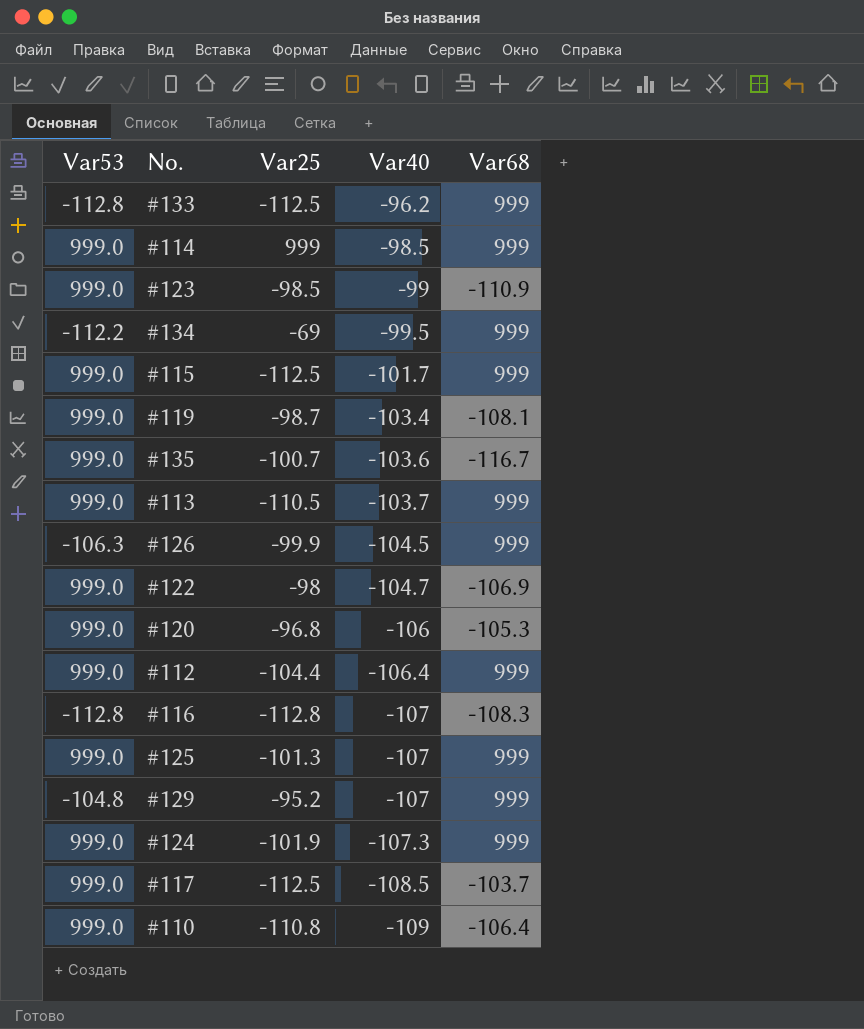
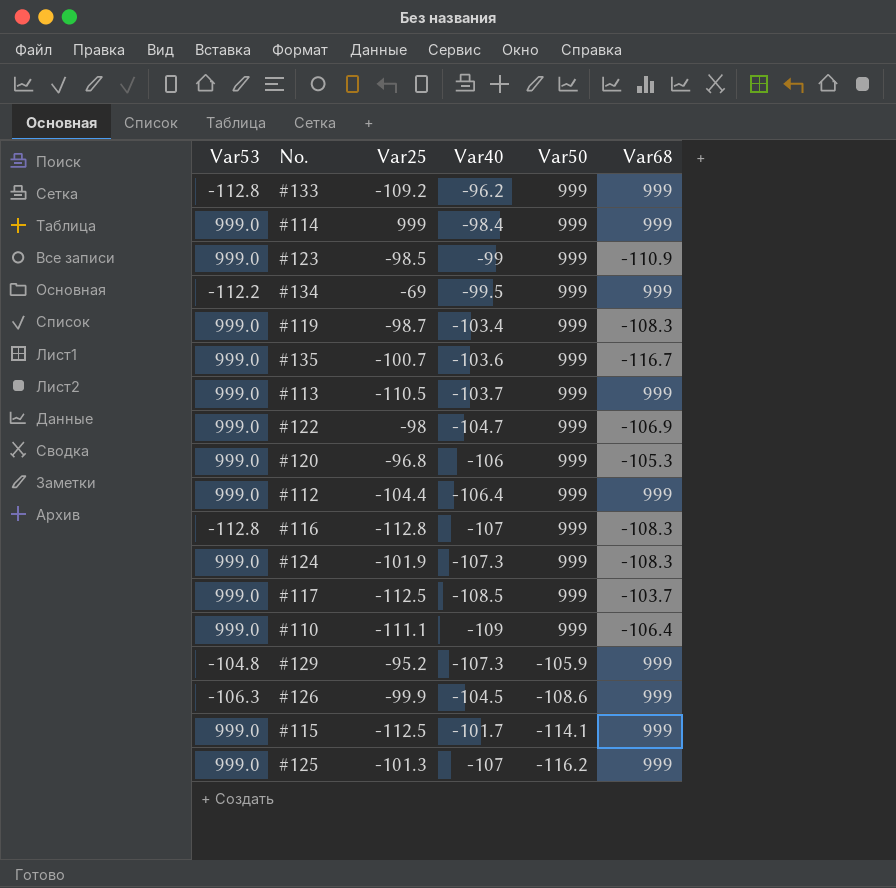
row order: Var40 descending -> Var50 descending
column Var50 | position: none -> 5
#133 | Var25: -112.5 -> -109.2
#114 | Var40: -98.5 -> -98.4
#119 | Var68: -108.1 -> -108.3
#124 | Var68: 999 -> -108.3
#110 | Var25: -110.8 -> -111.1
#129 | Var40: -107 -> -107.3

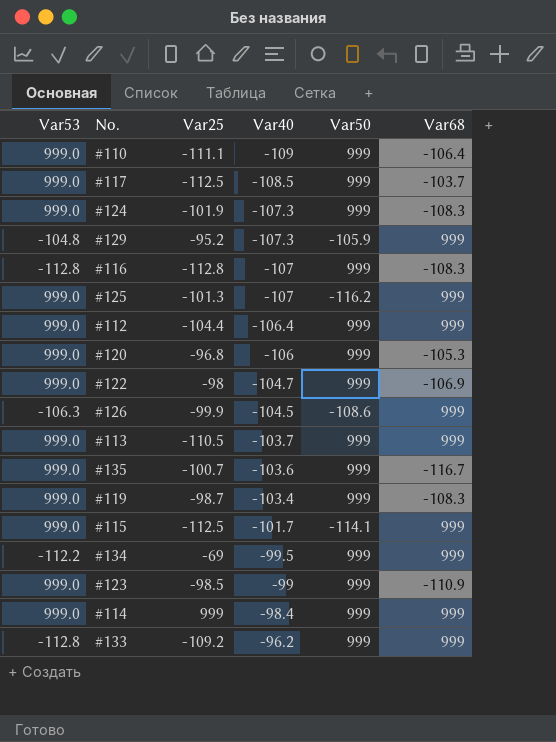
row order: Var50 descending -> Var40 ascending

